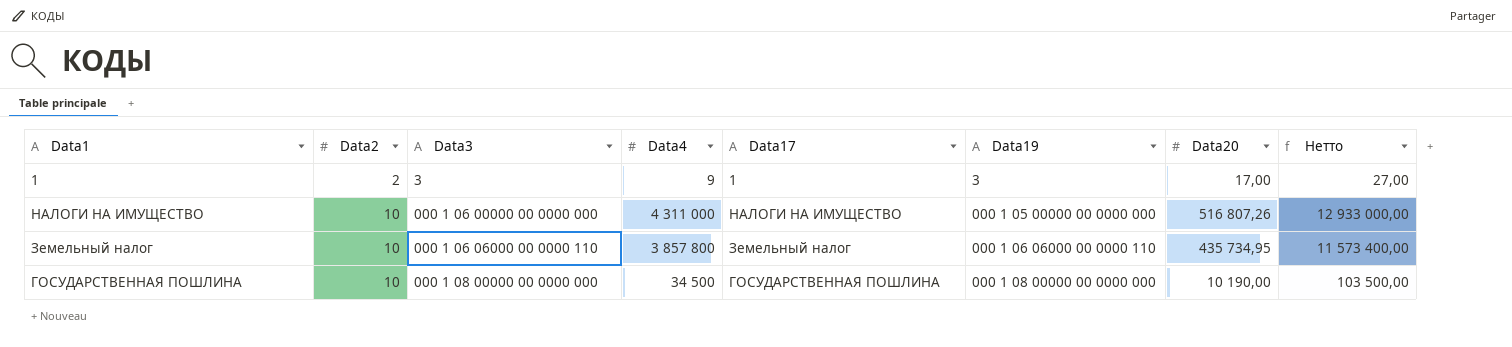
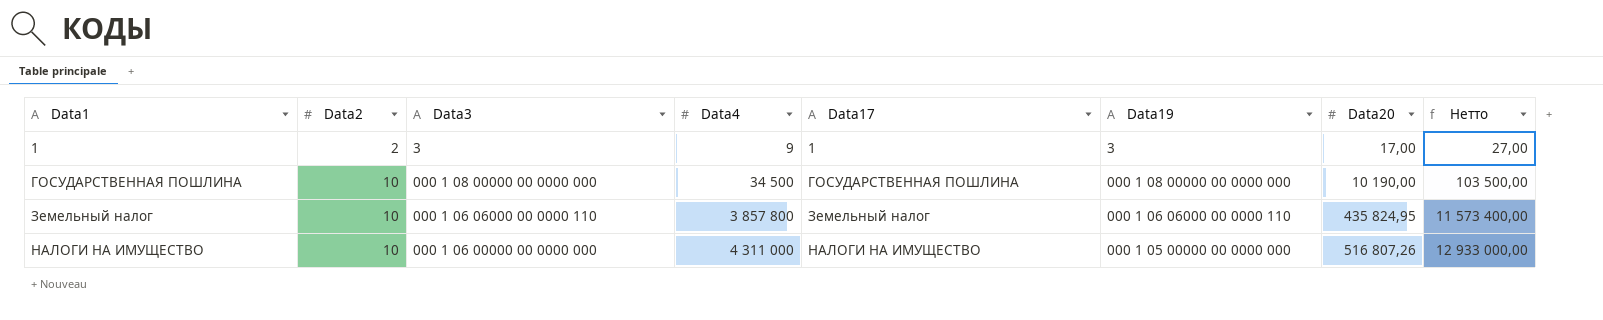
row order: Data2 ascending -> Data1 ascending
Земельный налог | Data20: 435 734,95 -> 435 824,95

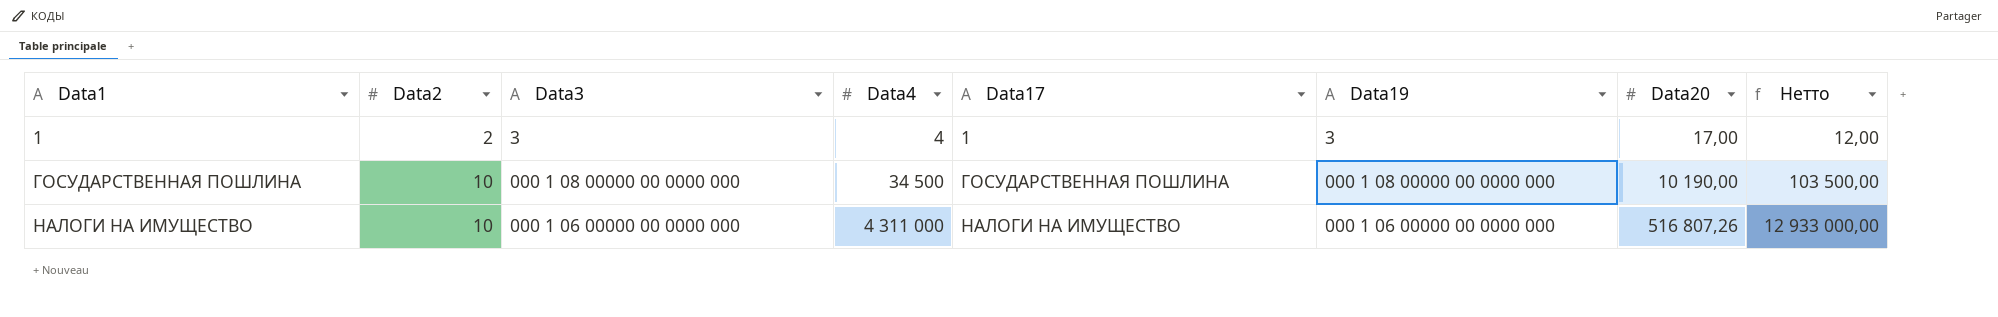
row Земельный налог: 10 | 000 1 06 06000 00 0000 110 | 3 857 800 | Земельный налог | 000 1 06 06000 00 0000 110 | 435 824,95 | 11 573 400,00 -> none
1 | Data4: 9 -> 4
1 | Нетто: 27,00 -> 12,00
НАЛОГИ НА ИМУЩЕСТВО | Data19: 000 1 05 00000 00 0000 000 -> 000 1 06 00000 00 0000 000

